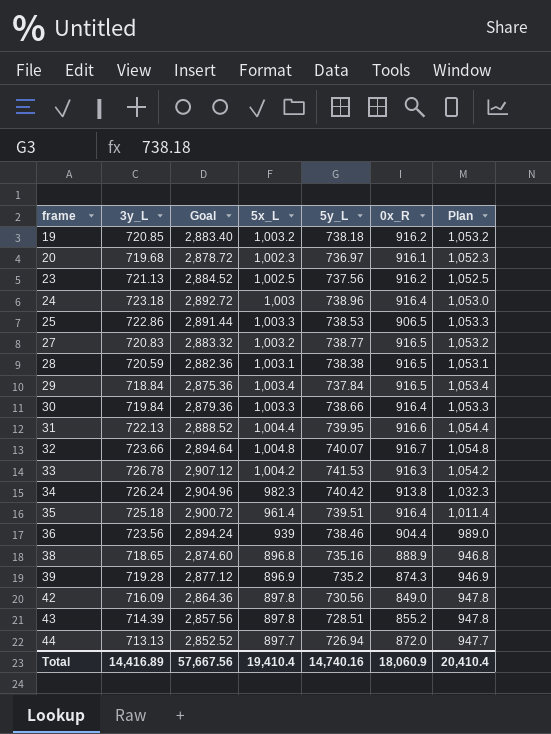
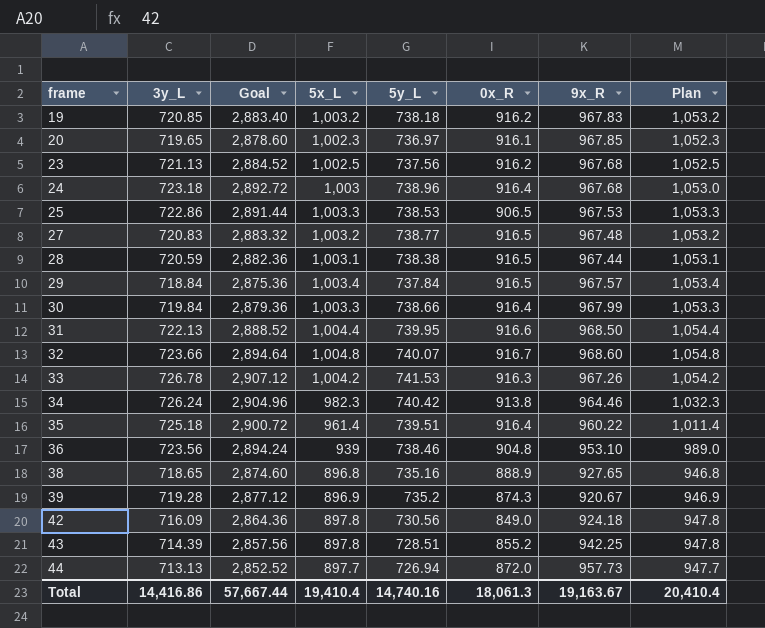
column 9x_R | position: none -> 7
20 | 3y_L: 719.68 -> 719.65
20 | Goal: 2,878.72 -> 2,878.60
36 | 0x_R: 904.4 -> 904.8
Total | 3y_L: 14,416.89 -> 14,416.86
Total | Goal: 57,667.56 -> 57,667.44
Total | 0x_R: 18,060.9 -> 18,061.3

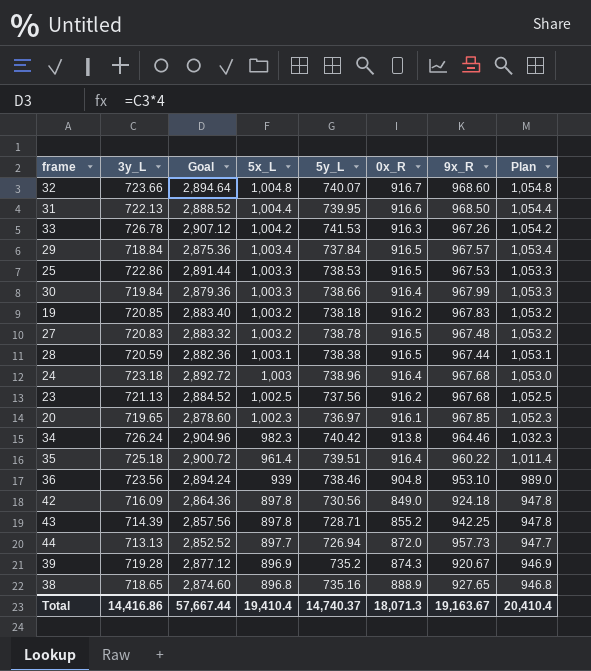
row order: frame ascending -> 5x_L descending
25 | 0x_R: 906.5 -> 916.5
27 | 5y_L: 738.77 -> 738.78
43 | 5y_L: 728.51 -> 728.71
Total | 5y_L: 14,740.16 -> 14,740.37
Total | 0x_R: 18,061.3 -> 18,071.3

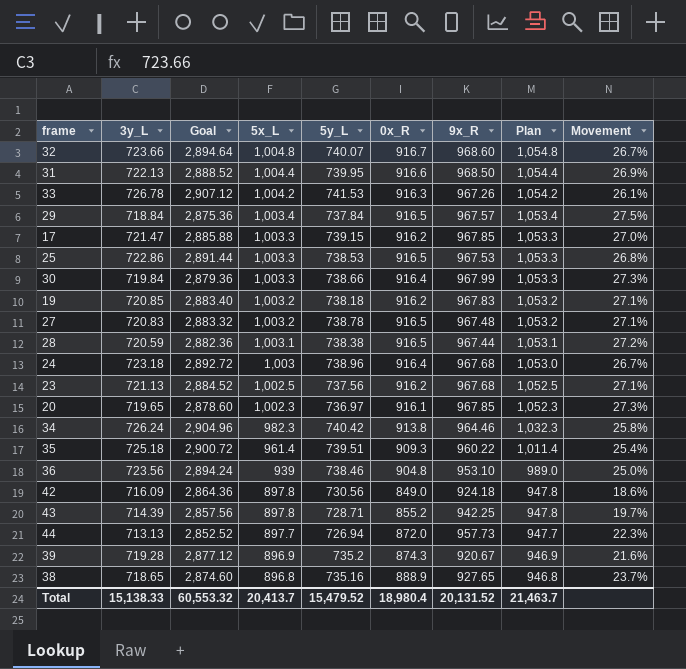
column Movement | formula: none -> ([0x_R] - [3y_L]) / [3y_L]
row 17: none -> 721.47 | 2,885.88 | 1,003.3 | 739.15 | 916.2 | 967.85 | 1,053.3 | 27.0%
35 | 0x_R: 916.4 -> 909.3
Total | 3y_L: 14,416.86 -> 15,138.33
Total | Goal: 57,667.44 -> 60,553.32
Total | 5x_L: 19,410.4 -> 20,413.7
Total | 5y_L: 14,740.37 -> 15,479.52
Total | 0x_R: 18,071.3 -> 18,980.4
Total | 9x_R: 19,163.67 -> 20,131.52
Total | Plan: 20,410.4 -> 21,463.7

